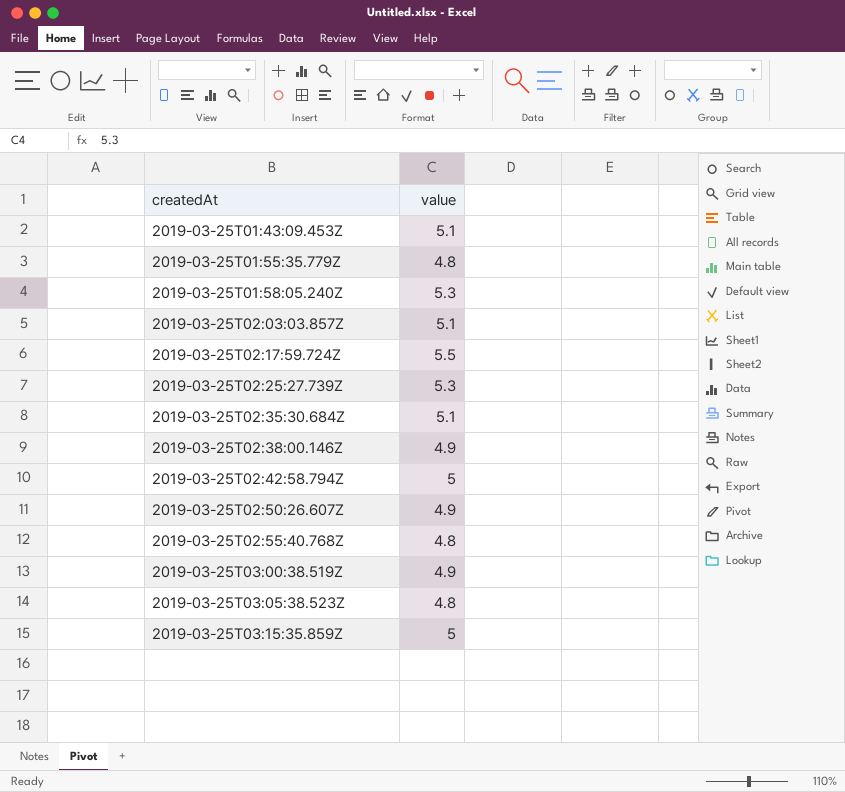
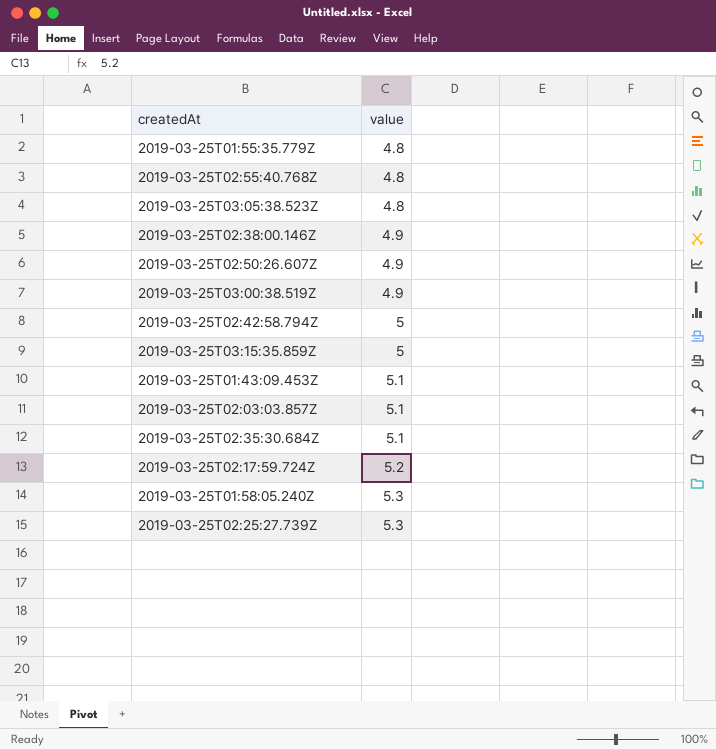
row order: createdAt ascending -> value ascending
2019-03-25T02:17:59.724Z | value: 5.5 -> 5.2

